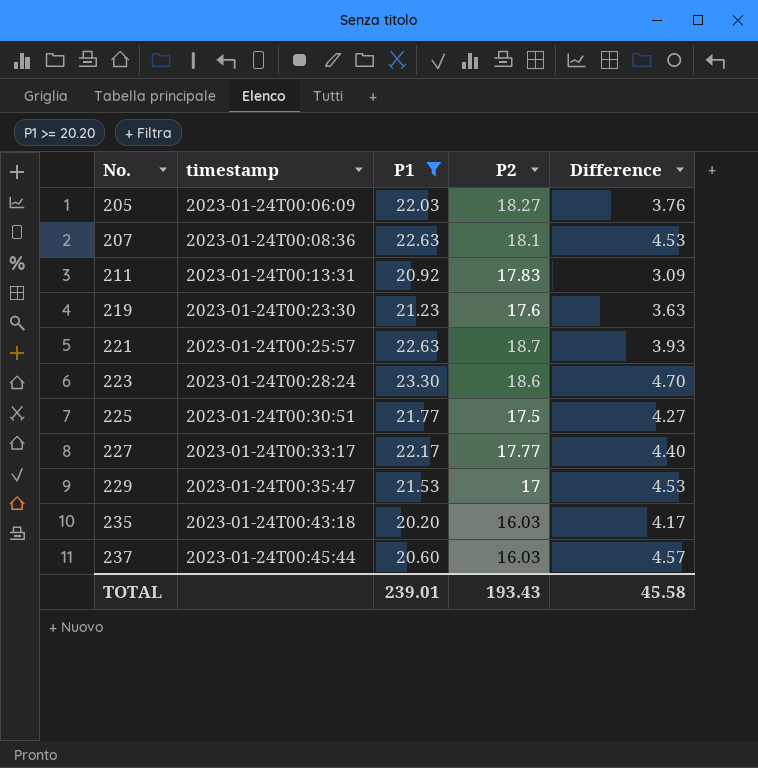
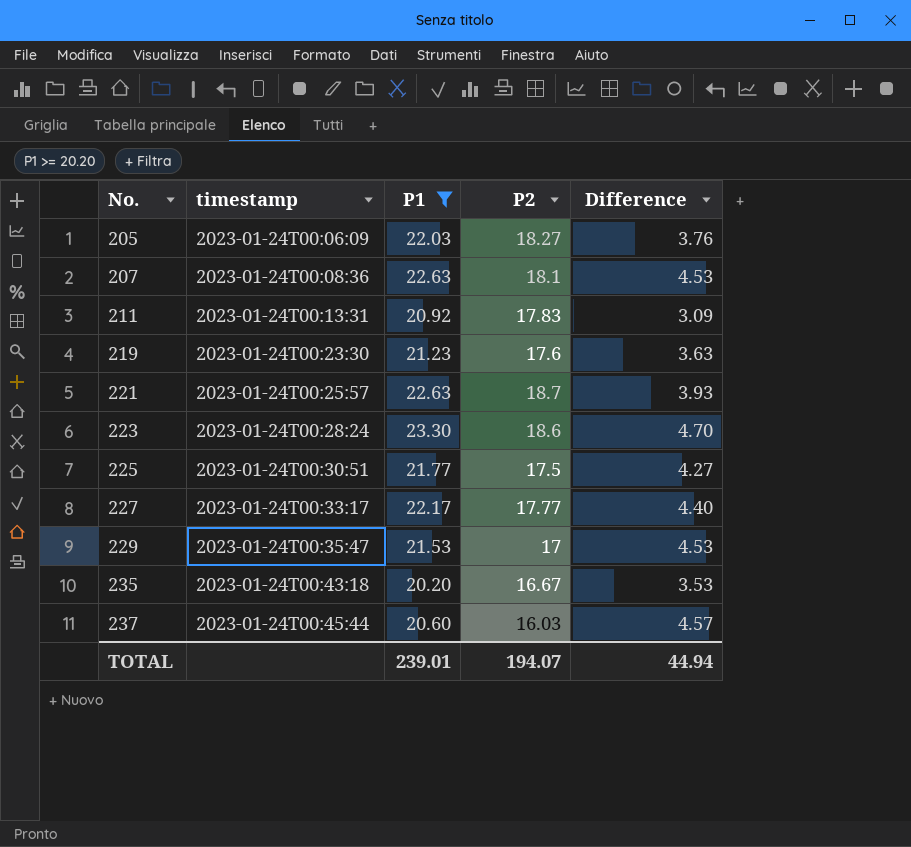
235 | P2: 16.03 -> 16.67
235 | Difference: 4.17 -> 3.53
TOTAL | P2: 193.43 -> 194.07
TOTAL | Difference: 45.58 -> 44.94

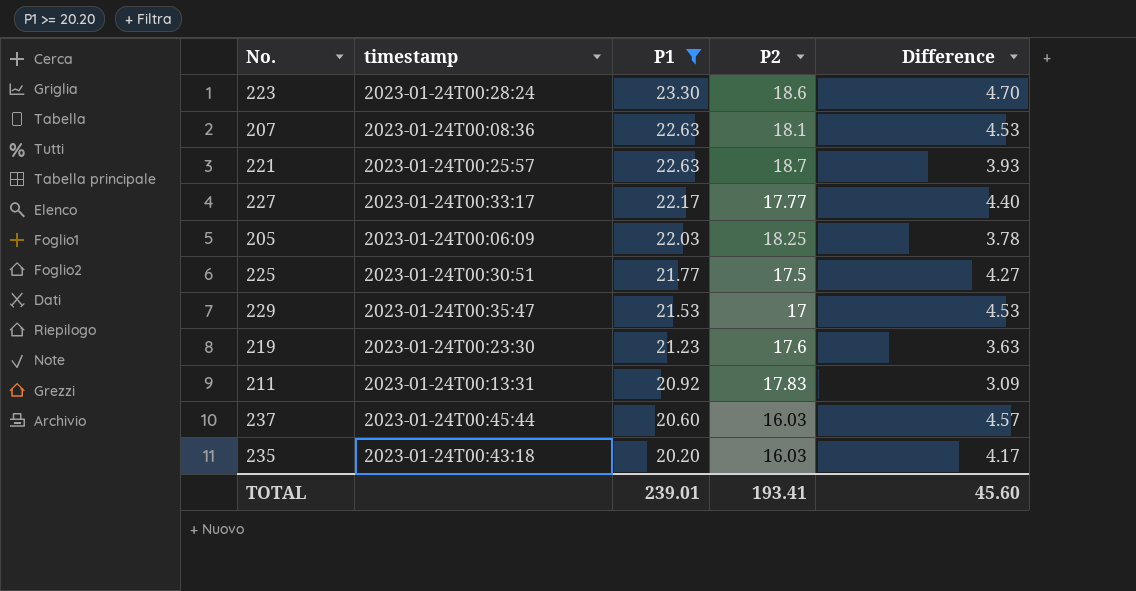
row order: No. ascending -> P1 descending
205 | P2: 18.27 -> 18.25
205 | Difference: 3.76 -> 3.78
235 | P2: 16.67 -> 16.03
235 | Difference: 3.53 -> 4.17
TOTAL | P2: 194.07 -> 193.41
TOTAL | Difference: 44.94 -> 45.60

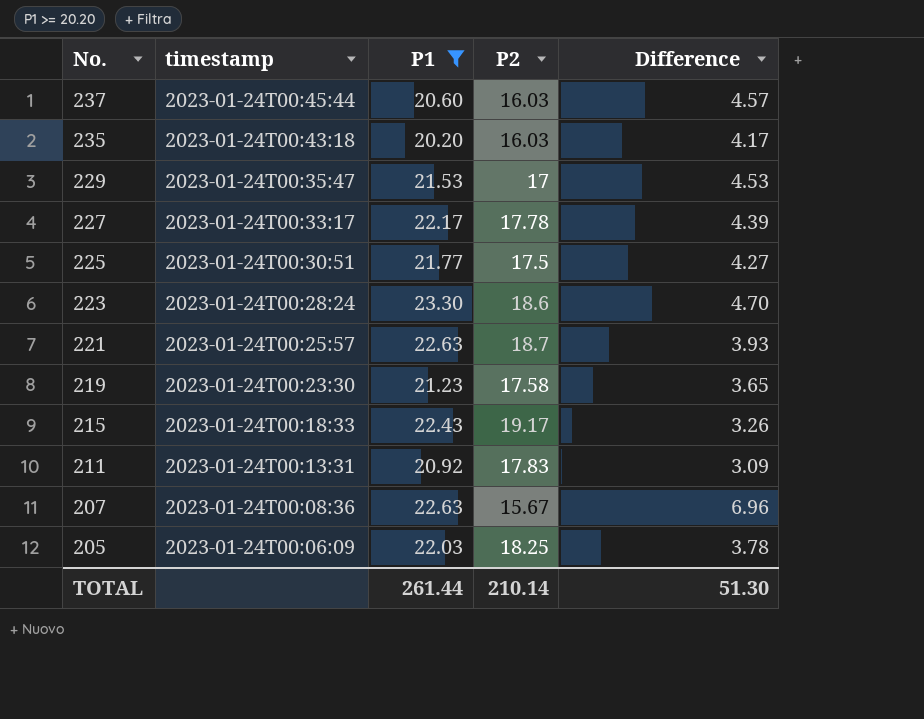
row order: P1 descending -> No. descending
227 | P2: 17.77 -> 17.78
227 | Difference: 4.40 -> 4.39
219 | P2: 17.6 -> 17.58
219 | Difference: 3.63 -> 3.65
row 215: none -> 2023-01-24T00:18:33 | 22.43 | 19.17 | 3.26
207 | P2: 18.1 -> 15.67
207 | Difference: 4.53 -> 6.96
TOTAL | P1: 239.01 -> 261.44
TOTAL | P2: 193.41 -> 210.14
TOTAL | Difference: 45.60 -> 51.30

